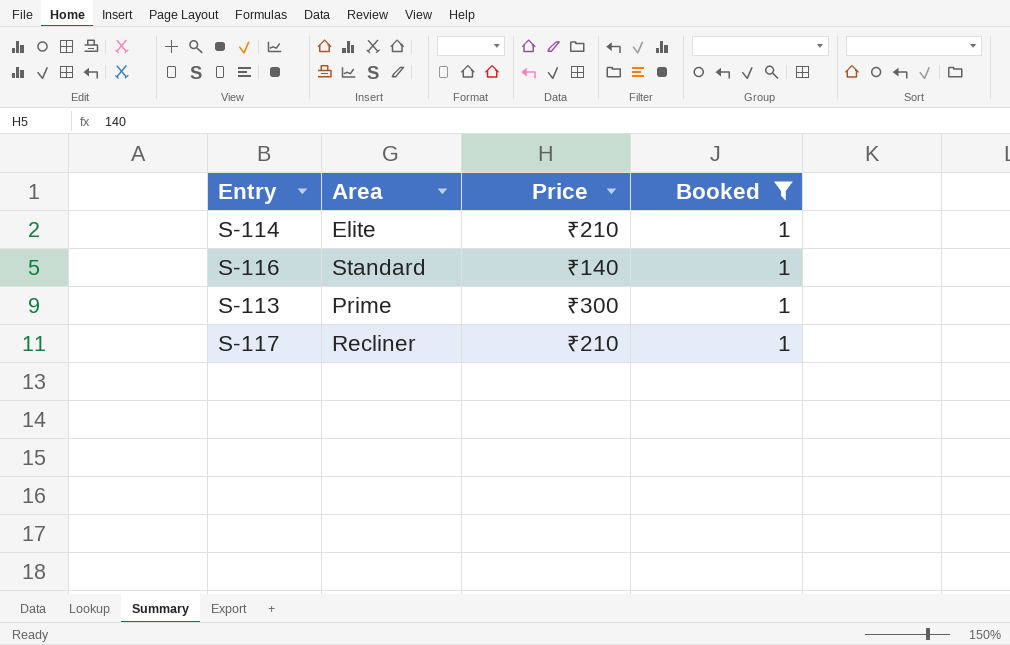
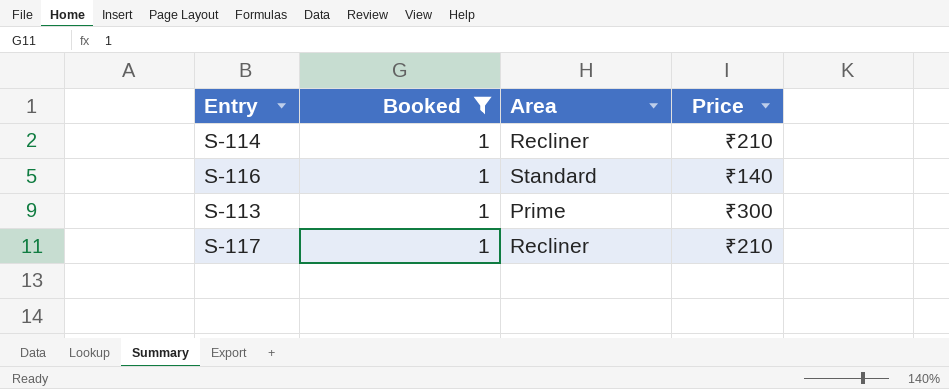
column Booked | position: 4 -> 2
S-114 | Area: Elite -> Recliner

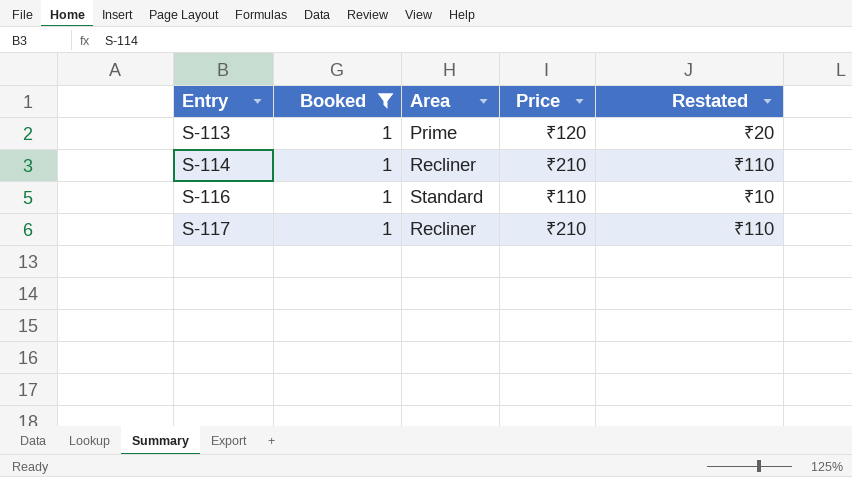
row order: none -> Entry ascending
column Restated | formula: none -> [Price] - 100
S-113 | Price: ₹300 -> ₹120
S-116 | Price: ₹140 -> ₹110

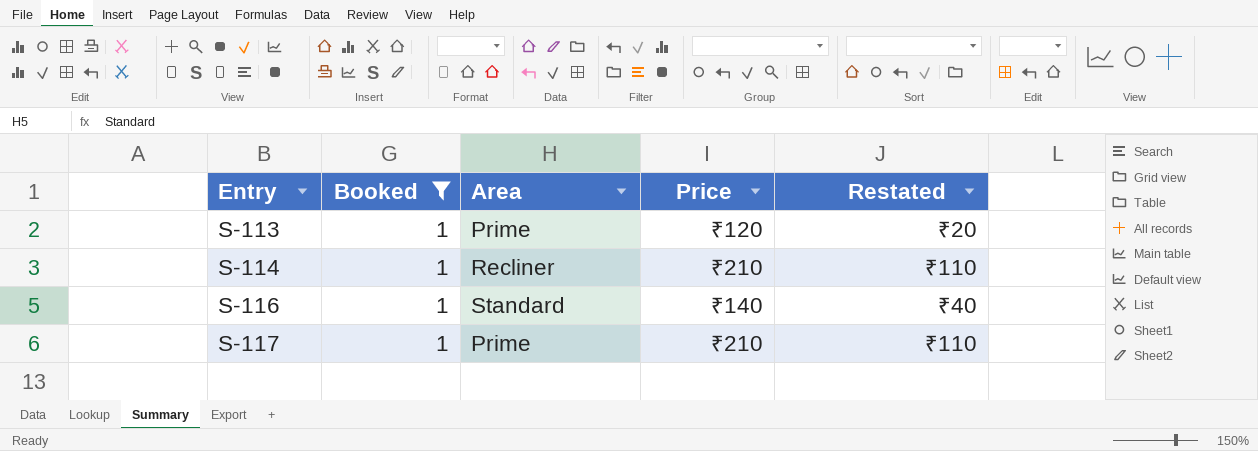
S-116 | Price: ₹110 -> ₹140
S-116 | Restated: ₹10 -> ₹40
S-117 | Area: Recliner -> Prime

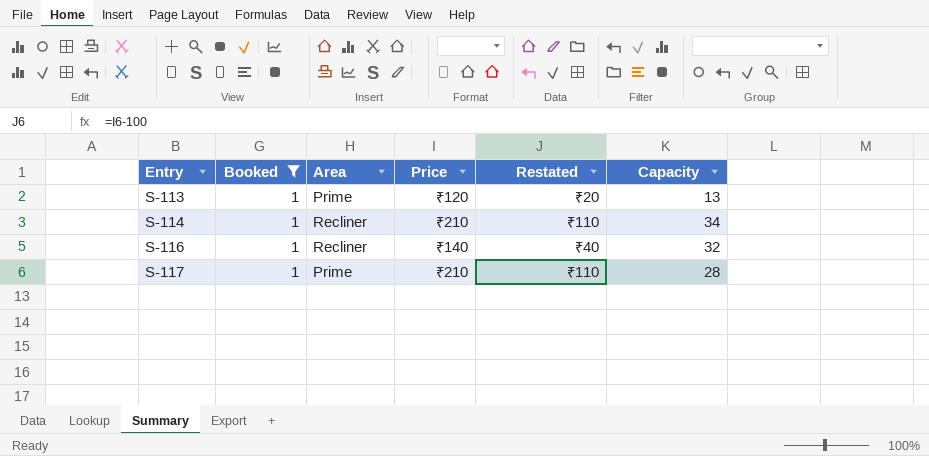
column Capacity | position: none -> 6
S-116 | Area: Standard -> Recliner

